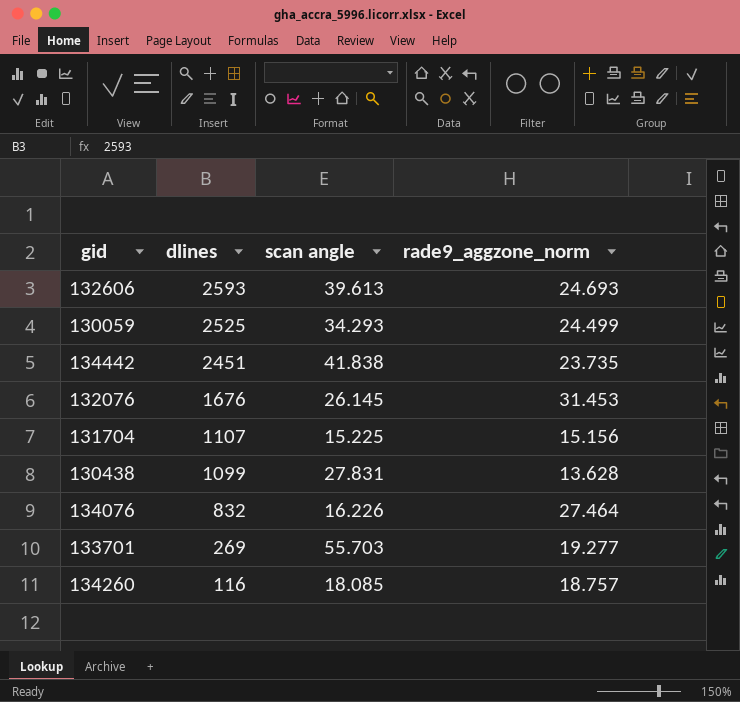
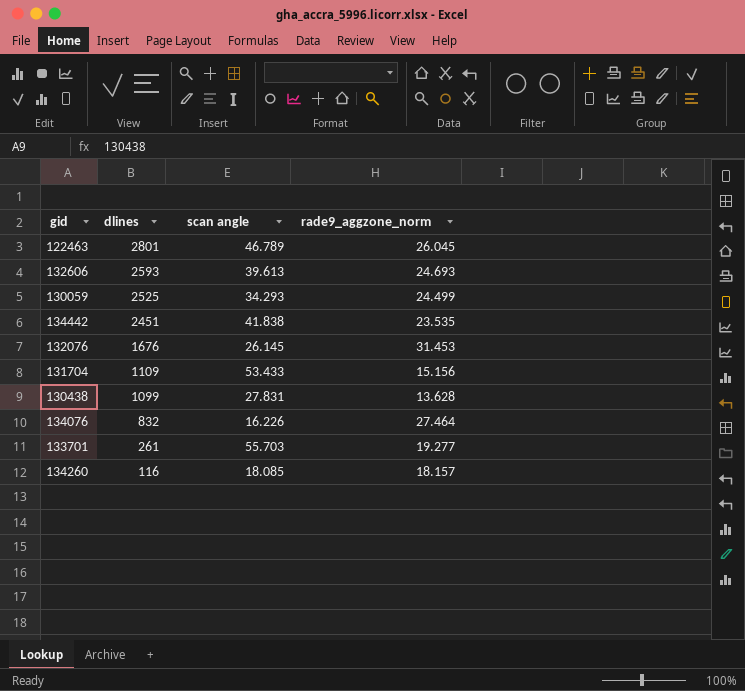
row 122463: none -> 2801 | 46.789 | 26.045
134442 | rade9_aggzone_norm: 23.735 -> 23.535
131704 | dlines: 1107 -> 1109
131704 | scan angle: 15.225 -> 53.433
133701 | dlines: 269 -> 261
134260 | rade9_aggzone_norm: 18.757 -> 18.157

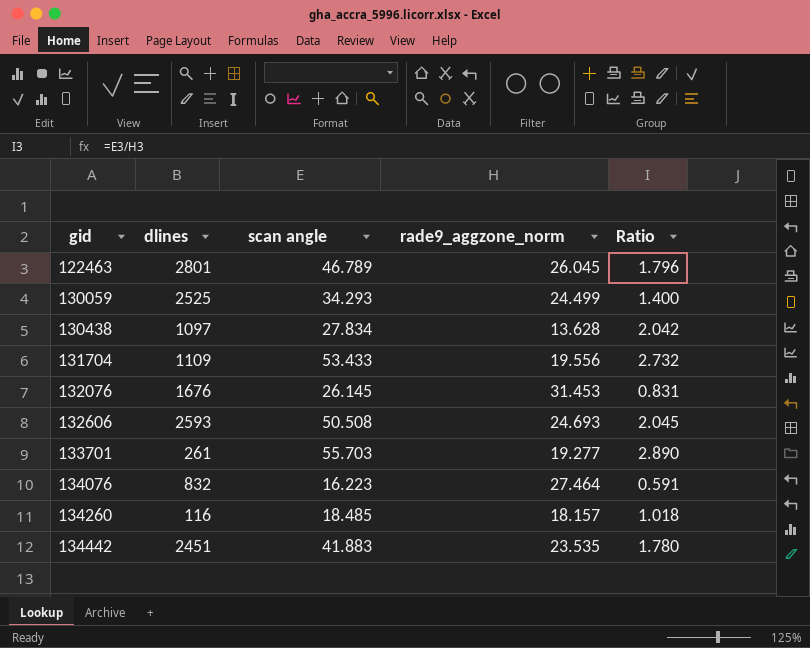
row order: dlines descending -> gid ascending
column Ratio | formula: none -> [scan angle] / [rade9_aggzone_norm]
130438 | dlines: 1099 -> 1097
130438 | scan angle: 27.831 -> 27.834
131704 | rade9_aggzone_norm: 15.156 -> 19.556
132606 | scan angle: 39.613 -> 50.508
134076 | scan angle: 16.226 -> 16.223
134260 | scan angle: 18.085 -> 18.485
134442 | scan angle: 41.838 -> 41.883

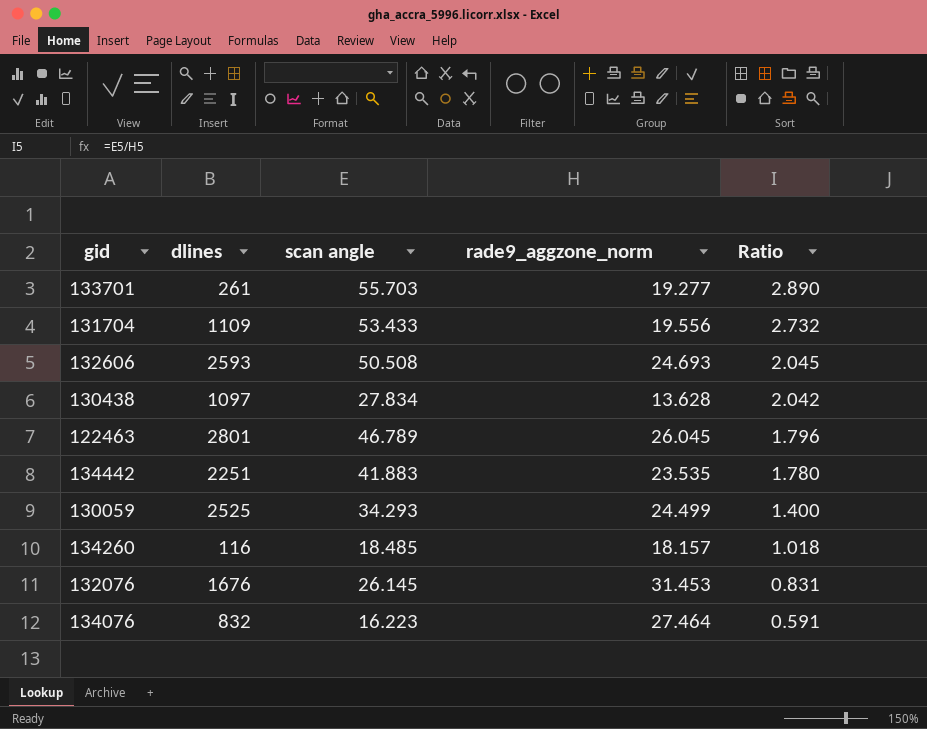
row order: gid ascending -> Ratio descending
134442 | dlines: 2451 -> 2251

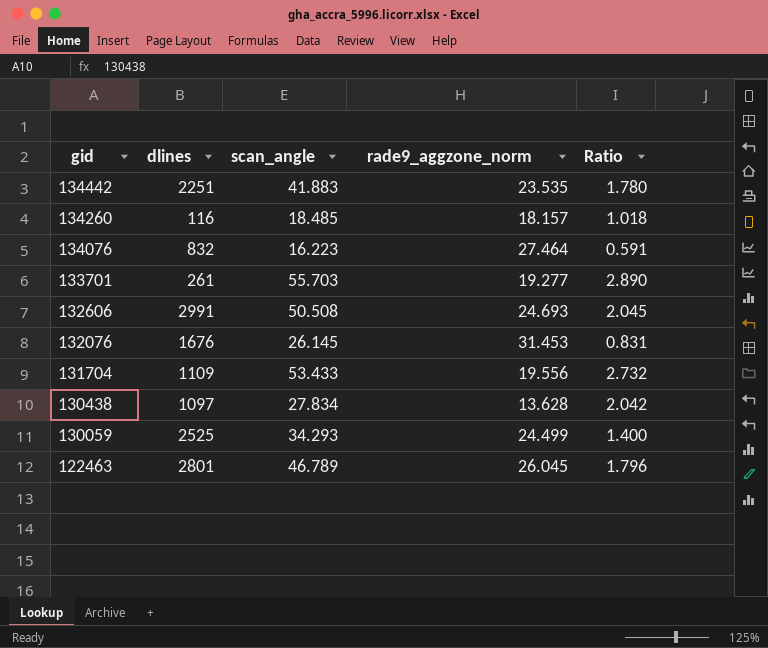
row order: Ratio descending -> gid descending
column name: scan angle -> scan_angle
132606 | dlines: 2593 -> 2991

